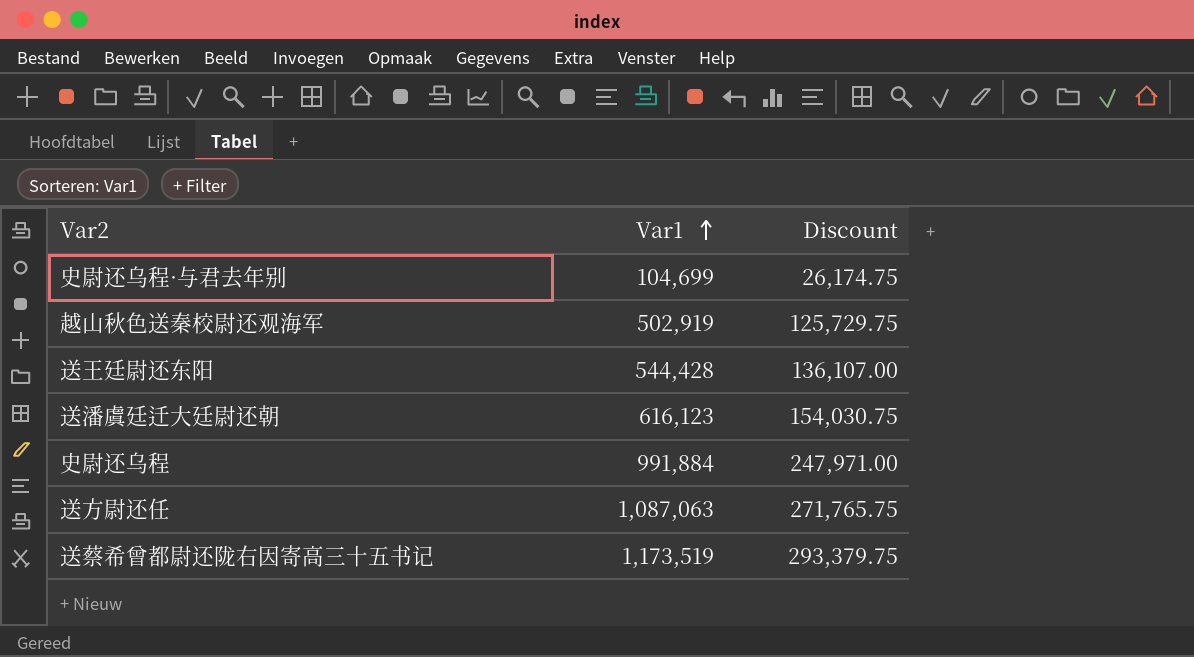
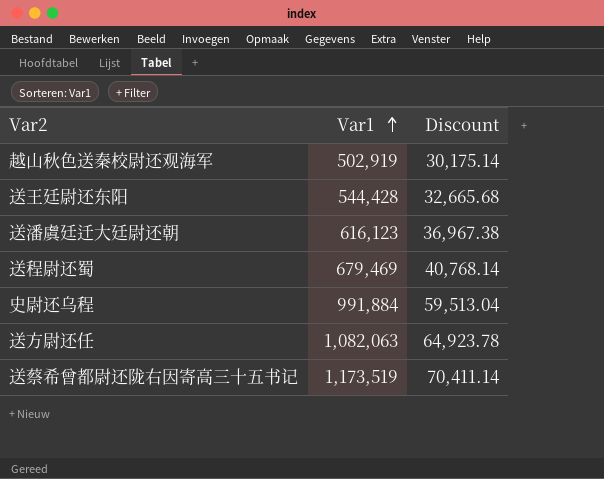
column Discount | formula: [Var1] * 0.25 -> [Var1] * 0.06
row 史尉还乌程·与君去年别: 104,699 | 26,174.75 -> none
row 送程尉还蜀: none -> 679,469 | 40,768.14
送方尉还任 | Var1: 1,087,063 -> 1,082,063

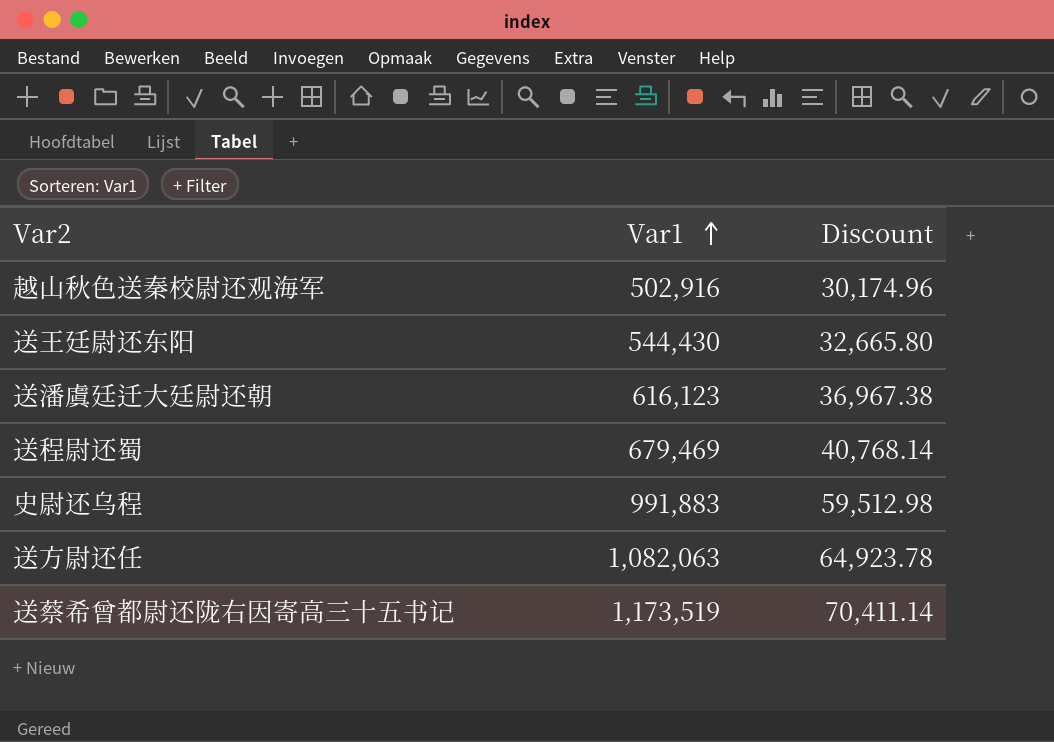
越山秋色送秦校尉还观海军 | Var1: 502,919 -> 502,916
越山秋色送秦校尉还观海军 | Discount: 30,175.14 -> 30,174.96
送王廷尉还东阳 | Var1: 544,428 -> 544,430
送王廷尉还东阳 | Discount: 32,665.68 -> 32,665.80
史尉还乌程 | Var1: 991,884 -> 991,883
史尉还乌程 | Discount: 59,513.04 -> 59,512.98

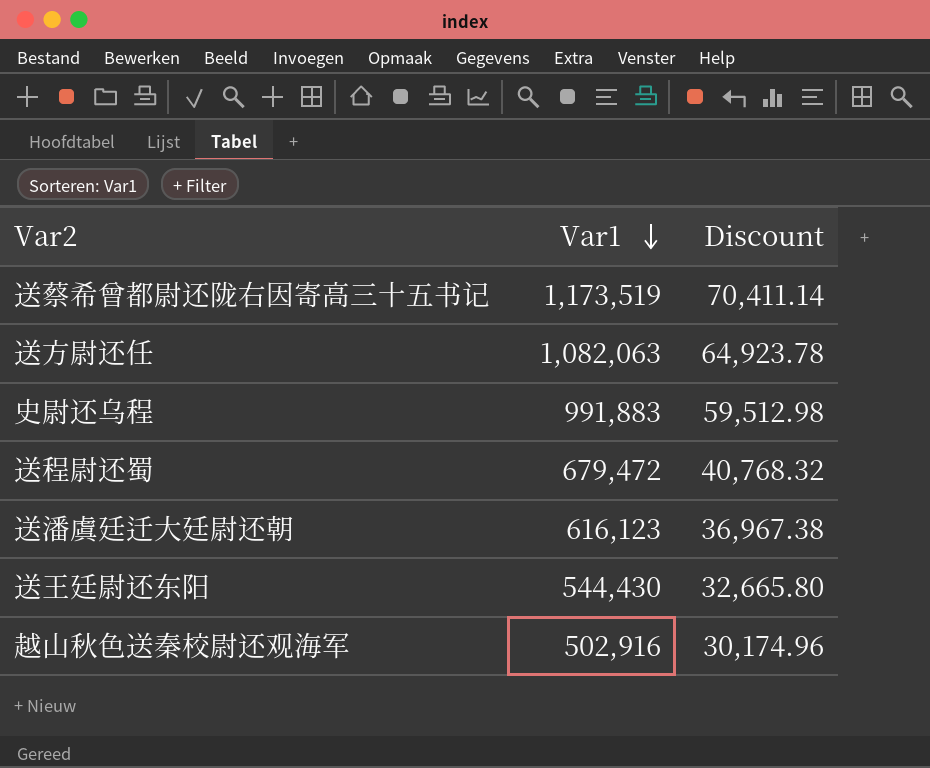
row order: Var1 ascending -> Var1 descending
送程尉还蜀 | Var1: 679,469 -> 679,472
送程尉还蜀 | Discount: 40,768.14 -> 40,768.32

